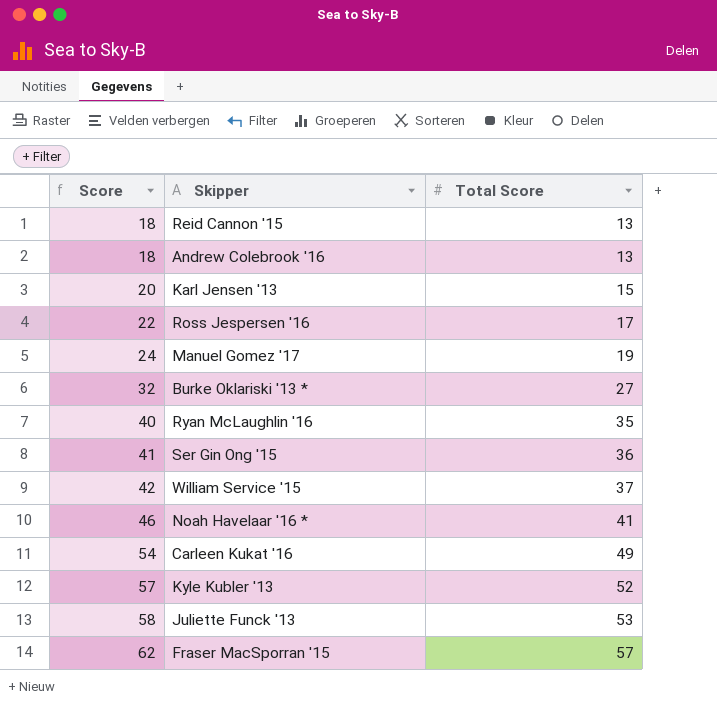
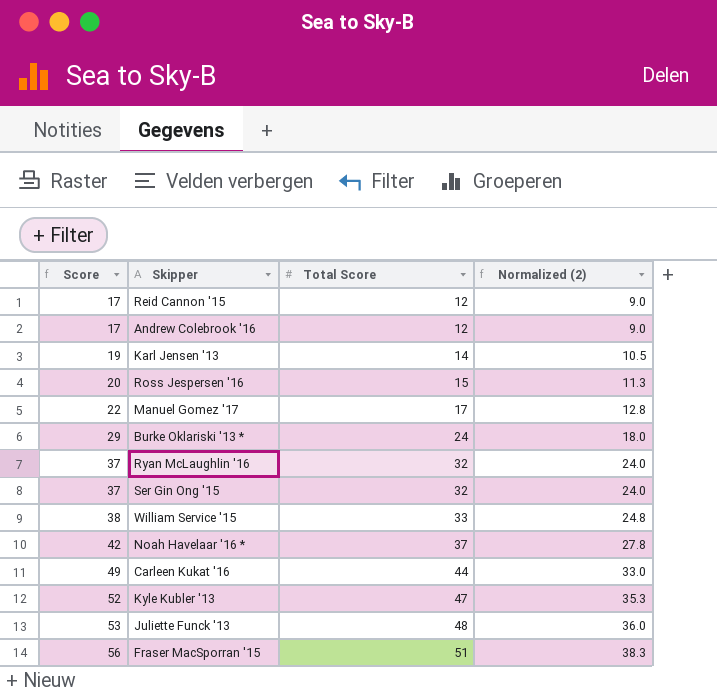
column Normalized (2) | formula: none -> [Total Score] * 0.75
Reid Cannon '15 | Score: 18 -> 17
Reid Cannon '15 | Total Score: 13 -> 12
Andrew Colebrook '16 | Score: 18 -> 17
Andrew Colebrook '16 | Total Score: 13 -> 12
Karl Jensen '13 | Score: 20 -> 19
Karl Jensen '13 | Total Score: 15 -> 14
Ross Jespersen '16 | Score: 22 -> 20
Ross Jespersen '16 | Total Score: 17 -> 15
Manuel Gomez '17 | Score: 24 -> 22
Manuel Gomez '17 | Total Score: 19 -> 17
Burke Oklariski '13 * | Score: 32 -> 29
Burke Oklariski '13 * | Total Score: 27 -> 24
Ryan McLaughlin '16 | Score: 40 -> 37
Ryan McLaughlin '16 | Total Score: 35 -> 32
Ser Gin Ong '15 | Score: 41 -> 37
Ser Gin Ong '15 | Total Score: 36 -> 32
William Service '15 | Score: 42 -> 38
William Service '15 | Total Score: 37 -> 33
Noah Havelaar '16 * | Score: 46 -> 42
Noah Havelaar '16 * | Total Score: 41 -> 37
Carleen Kukat '16 | Score: 54 -> 49
Carleen Kukat '16 | Total Score: 49 -> 44
Kyle Kubler '13 | Score: 57 -> 52
Kyle Kubler '13 | Total Score: 52 -> 47
Juliette Funck '13 | Score: 58 -> 53
Juliette Funck '13 | Total Score: 53 -> 48
Fraser MacSporran '15 | Score: 62 -> 56
Fraser MacSporran '15 | Total Score: 57 -> 51

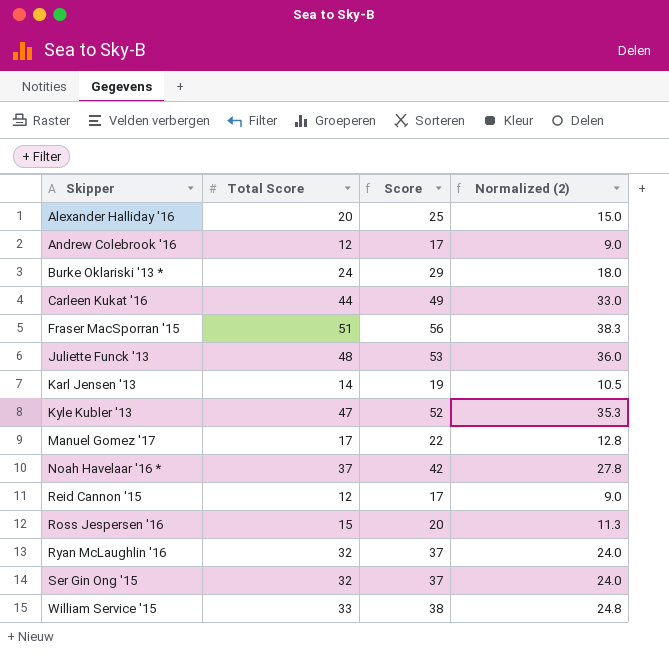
row order: Score ascending -> Skipper ascending
column Score | position: 1 -> 3
row Alexander Halliday '16: none -> 20 | 25 | 15.0

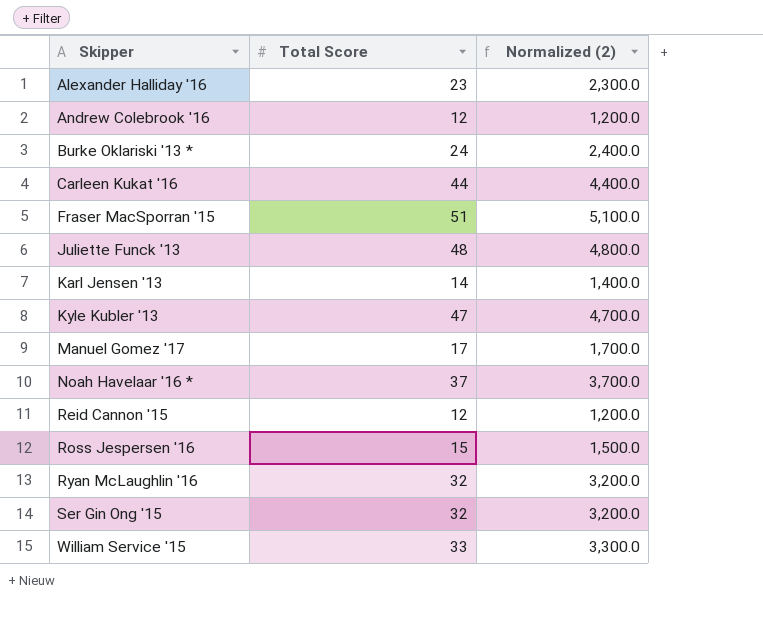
column Score | formula: [Total Score] + 5 -> none
column Normalized (2) | formula: [Total Score] * 0.75 -> [Total Score] * 100
Alexander Halliday '16 | Total Score: 20 -> 23

